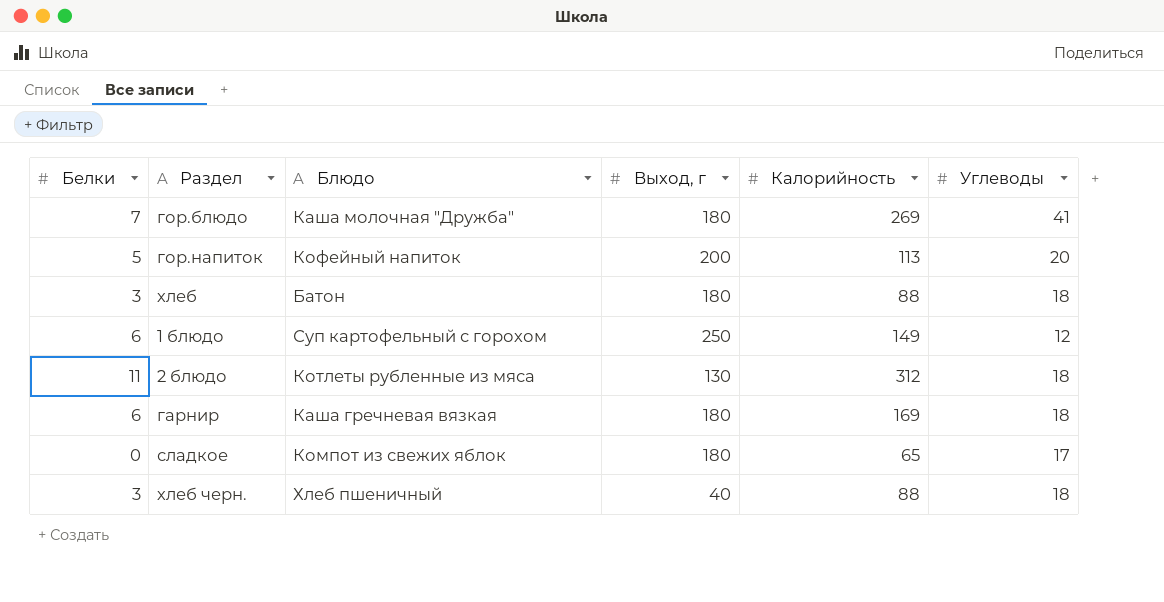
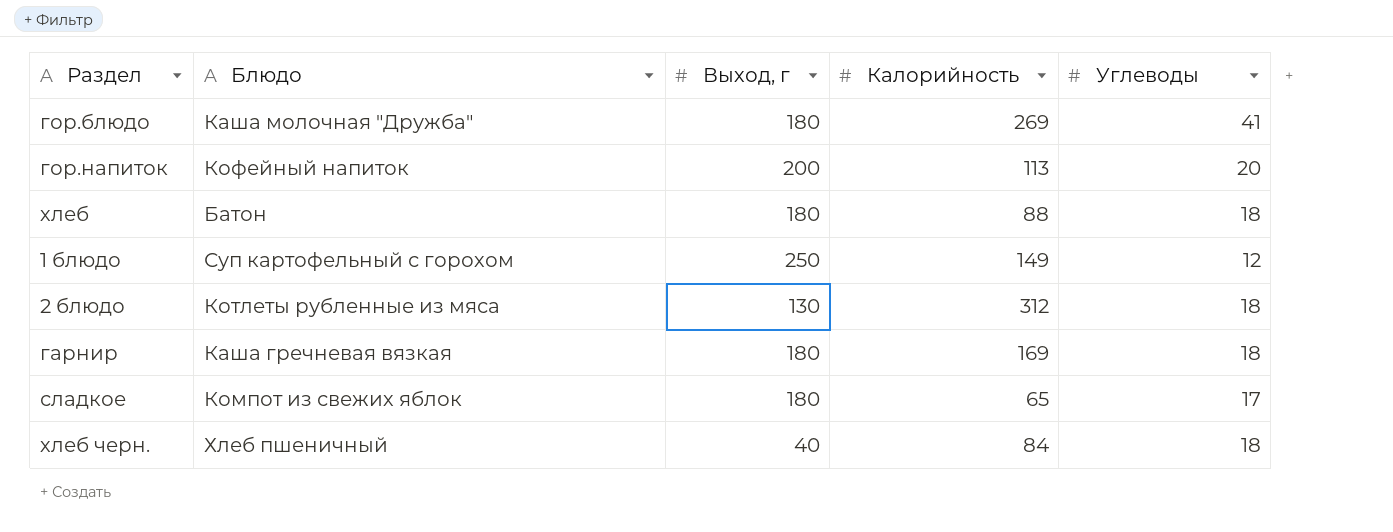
column Белки | position: 1 -> none
хлеб черн. | Калорийность: 88 -> 84

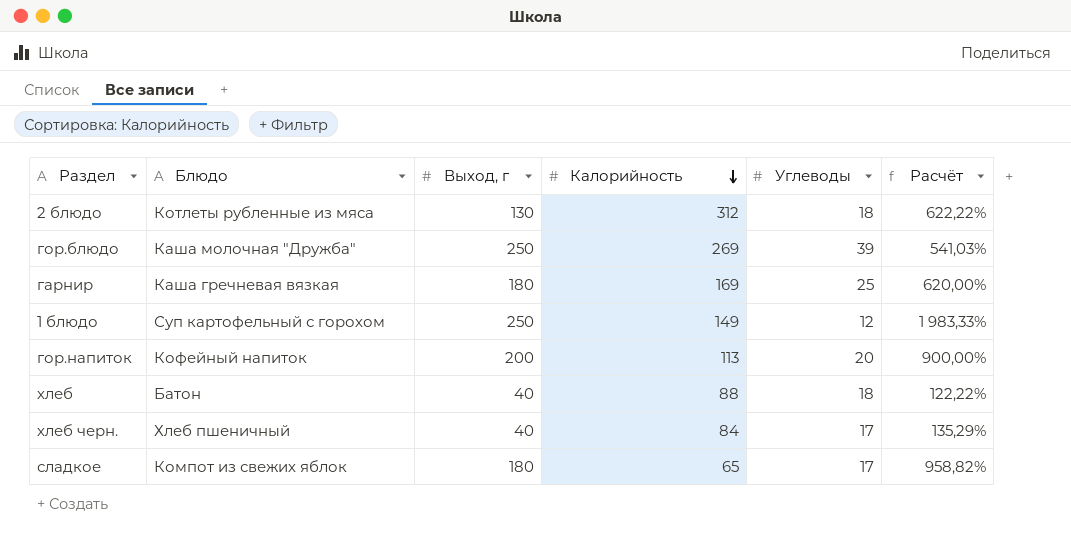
row order: none -> Калорийность descending
column Расчёт | formula: none -> ([Выход, г] - [Углеводы]) / [Углеводы]
гор.блюдо | Выход, г: 180 -> 250
гор.блюдо | Углеводы: 41 -> 39
гарнир | Углеводы: 18 -> 25
хлеб | Выход, г: 180 -> 40
хлеб черн. | Углеводы: 18 -> 17

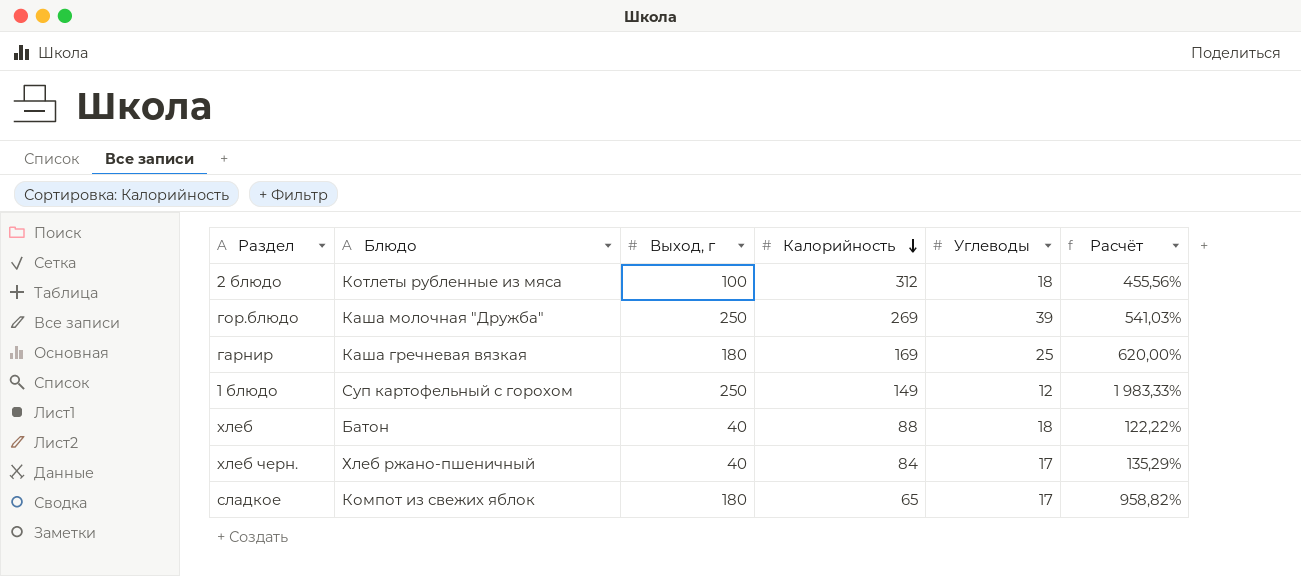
row гор.напиток: Кофейный напиток | 200 | 113 | 20 | 900,00% -> none
2 блюдо | Выход, г: 130 -> 100
2 блюдо | Расчёт: 622,22% -> 455,56%
хлеб черн. | Блюдо: Хлеб пшеничный -> Хлеб ржано-пшеничный

